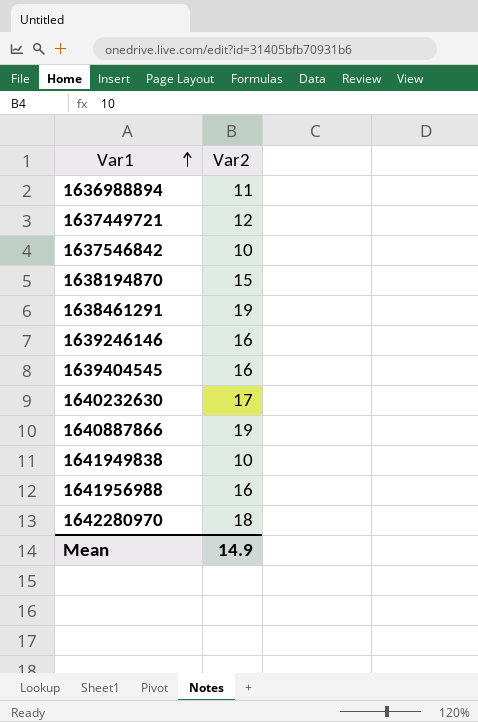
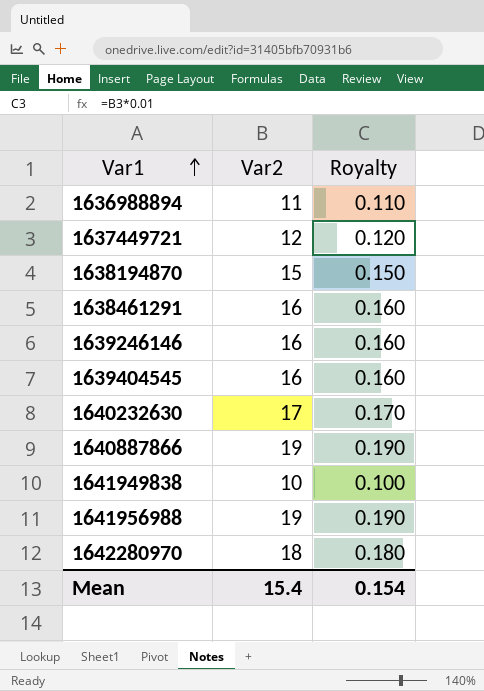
column Royalty | formula: none -> [Var2] * 0.01
row 1637546842: 10 -> none
1638461291 | Var2: 19 -> 16
1641956988 | Var2: 16 -> 19
Mean | Var2: 14.9 -> 15.4

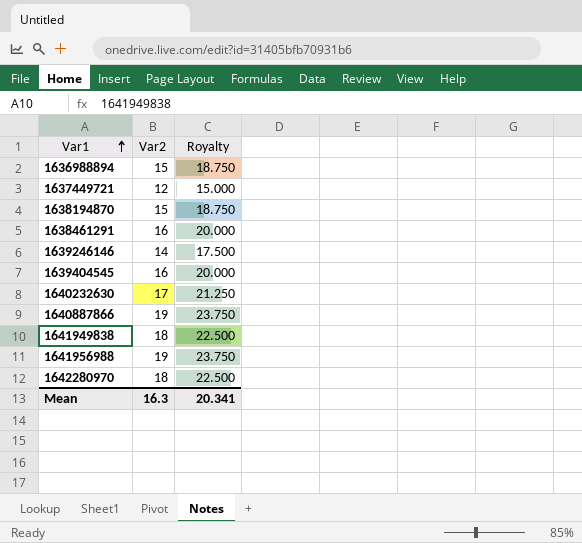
column Royalty | formula: [Var2] * 0.01 -> [Var2] * 1.25
1636988894 | Var2: 11 -> 15
1639246146 | Var2: 16 -> 14
1641949838 | Var2: 10 -> 18
Mean | Var2: 15.4 -> 16.3
Mean | Royalty: 0.154 -> 20.341

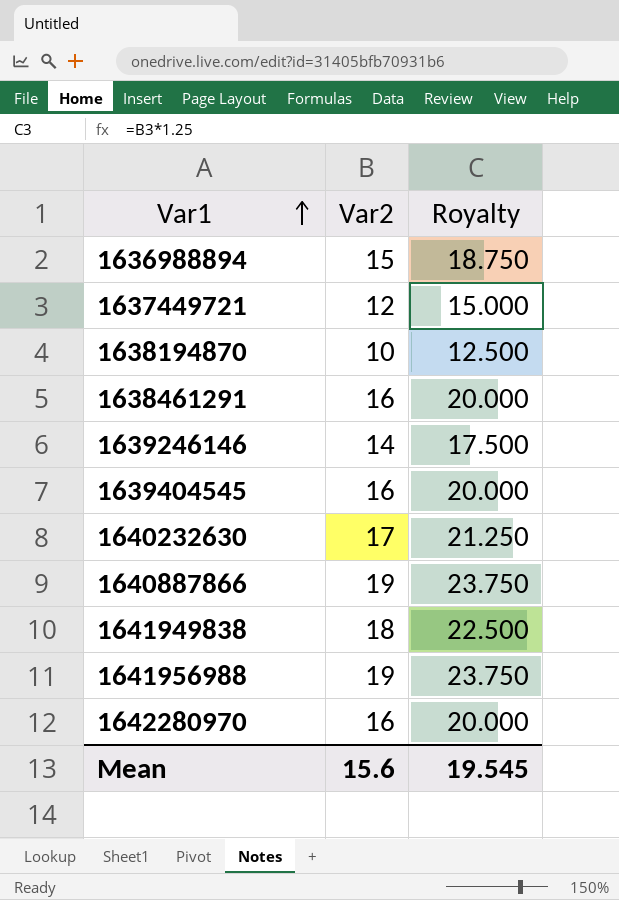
1638194870 | Var2: 15 -> 10
1638194870 | Royalty: 18.750 -> 12.500
1642280970 | Var2: 18 -> 16
1642280970 | Royalty: 22.500 -> 20.000
Mean | Var2: 16.3 -> 15.6
Mean | Royalty: 20.341 -> 19.545

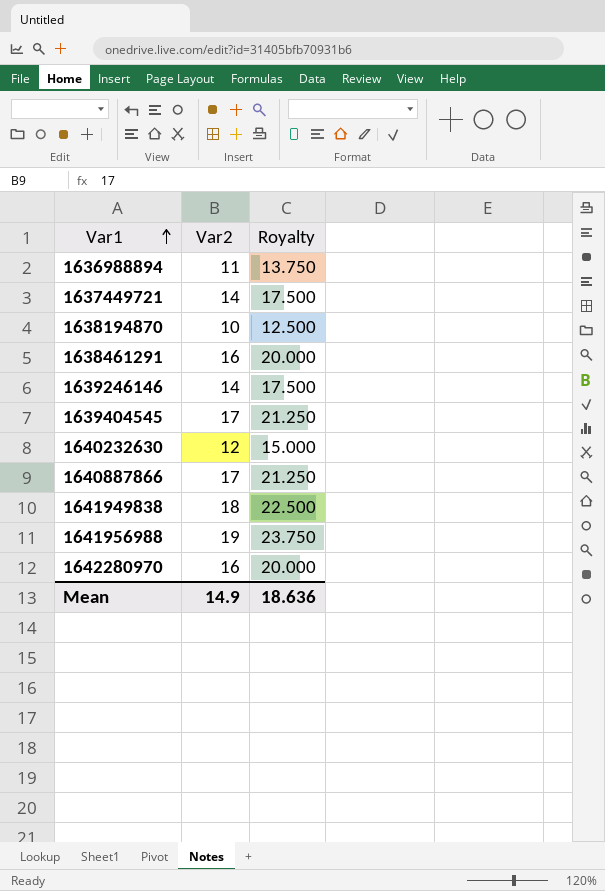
1636988894 | Var2: 15 -> 11
1636988894 | Royalty: 18.750 -> 13.750
1637449721 | Var2: 12 -> 14
1637449721 | Royalty: 15.000 -> 17.500
1639404545 | Var2: 16 -> 17
1639404545 | Royalty: 20.000 -> 21.250
1640232630 | Var2: 17 -> 12
1640232630 | Royalty: 21.250 -> 15.000
1640887866 | Var2: 19 -> 17
1640887866 | Royalty: 23.750 -> 21.250
Mean | Var2: 15.6 -> 14.9
Mean | Royalty: 19.545 -> 18.636

